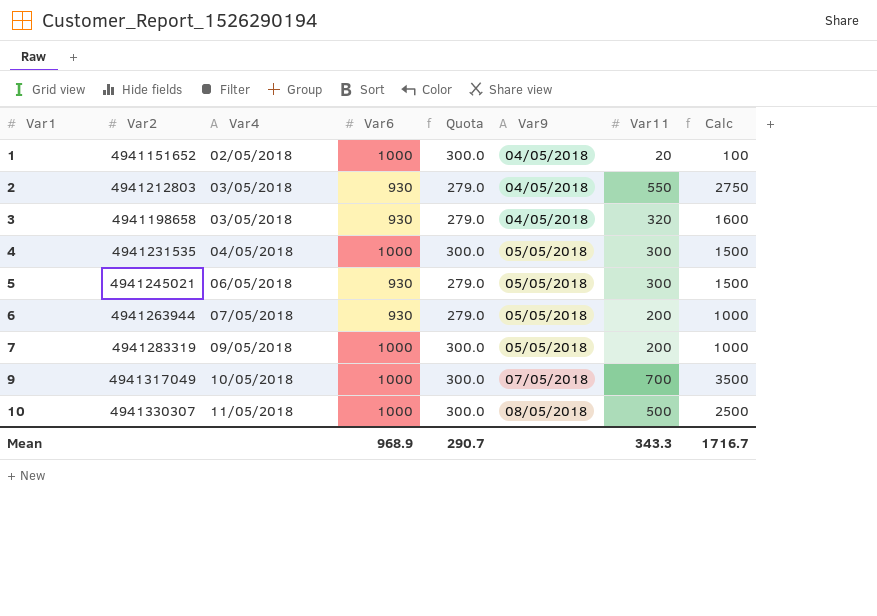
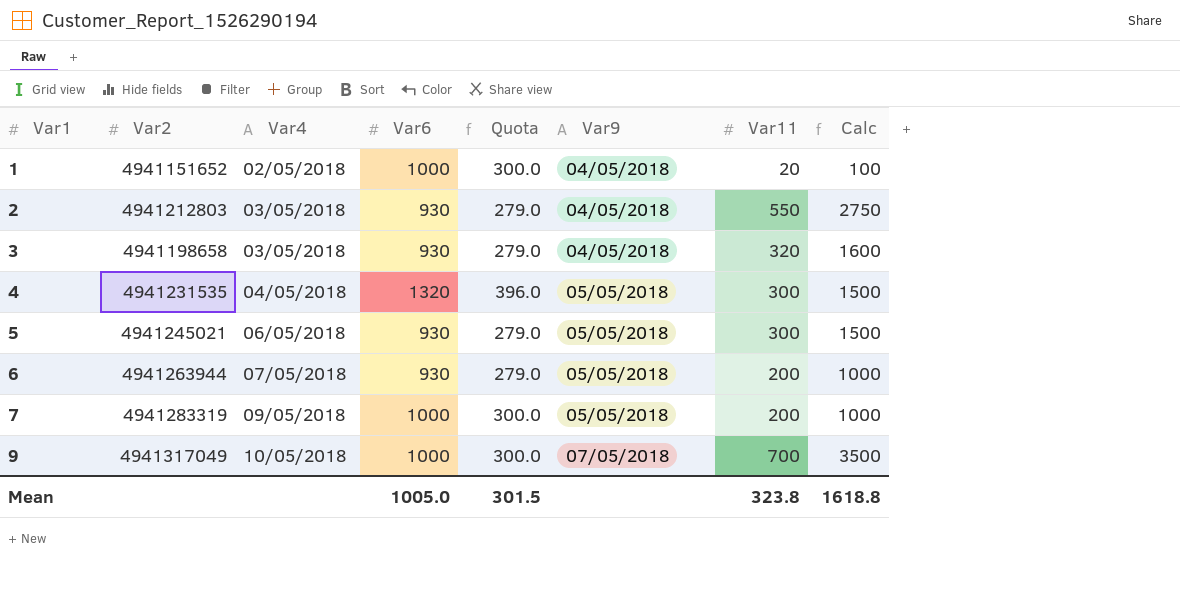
row 10: 4941330307 | 11/05/2018 | 1000 | 300.0 | 08/05/2018 | 500 | 2500 -> none
4 | Var6: 1000 -> 1320
4 | Quota: 300.0 -> 396.0
Mean | Var6: 968.9 -> 1005.0
Mean | Quota: 290.7 -> 301.5
Mean | Var11: 343.3 -> 323.8
Mean | Calc: 1716.7 -> 1618.8

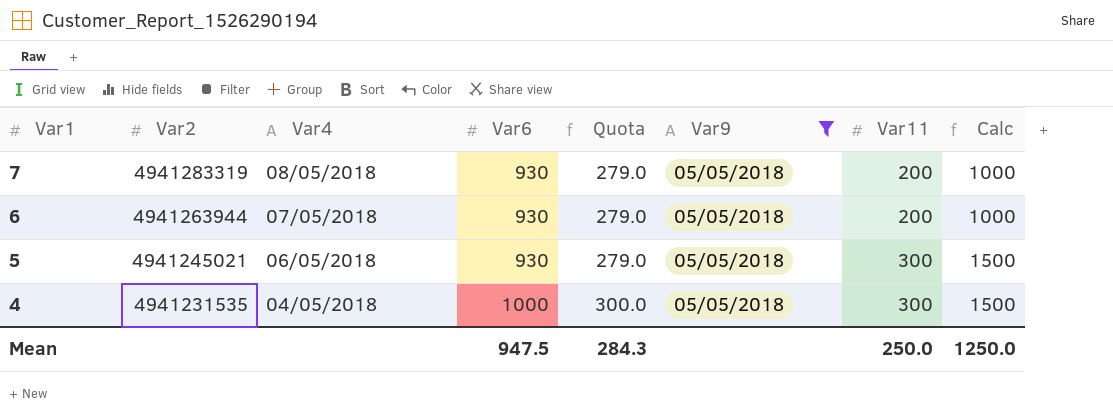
filter: none -> Var9 = 05/05/2018
row order: Var1 ascending -> Var1 descending
7 | Var4: 09/05/2018 -> 08/05/2018
7 | Var6: 1000 -> 930
7 | Quota: 300.0 -> 279.0
4 | Var6: 1320 -> 1000
4 | Quota: 396.0 -> 300.0
Mean | Var6: 1005.0 -> 947.5
Mean | Quota: 301.5 -> 284.3
Mean | Var11: 323.8 -> 250.0
Mean | Calc: 1618.8 -> 1250.0

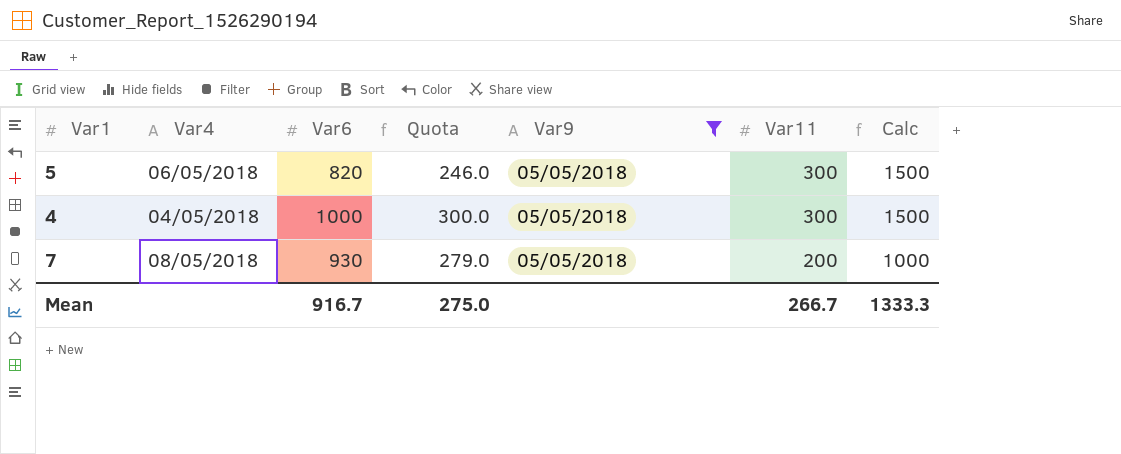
row order: Var1 descending -> Var11 descending
column Var2 | position: 2 -> none
row 6: 4941263944 | 07/05/2018 | 930 | 279.0 | 05/05/2018 | 200 | 1000 -> none
5 | Var6: 930 -> 820
5 | Quota: 279.0 -> 246.0
Mean | Var6: 947.5 -> 916.7
Mean | Quota: 284.3 -> 275.0
Mean | Var11: 250.0 -> 266.7
Mean | Calc: 1250.0 -> 1333.3

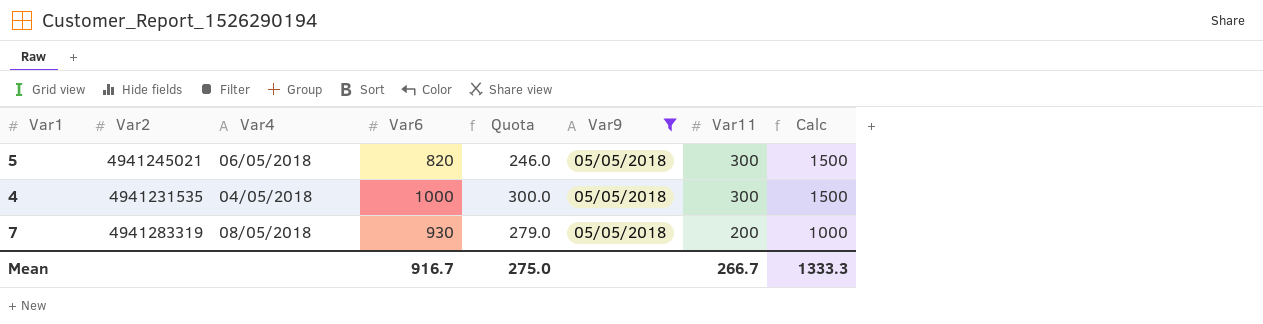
column Var2 | position: none -> 2

